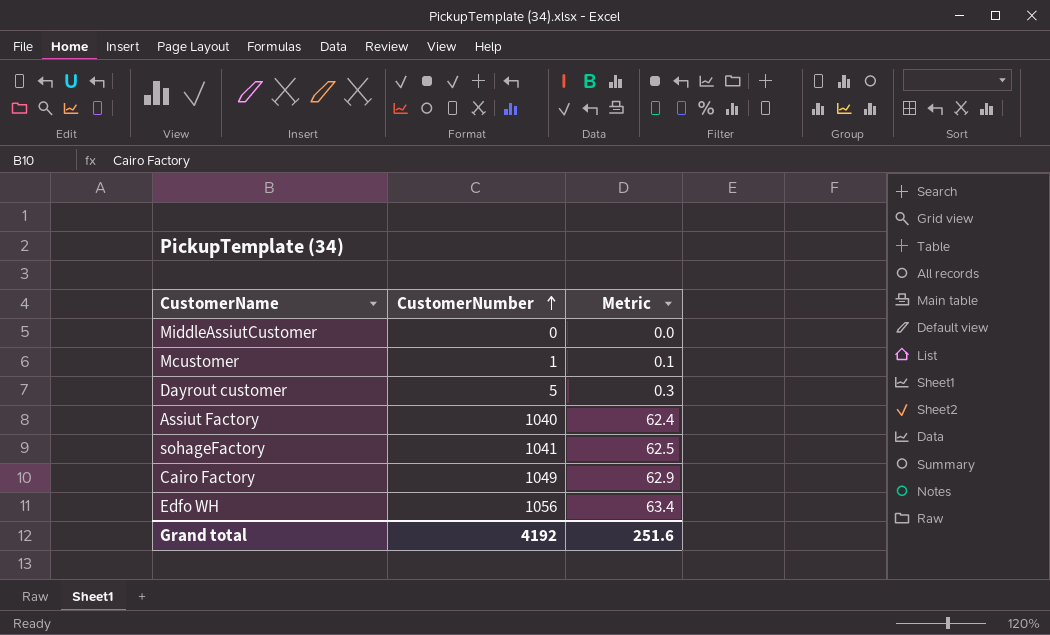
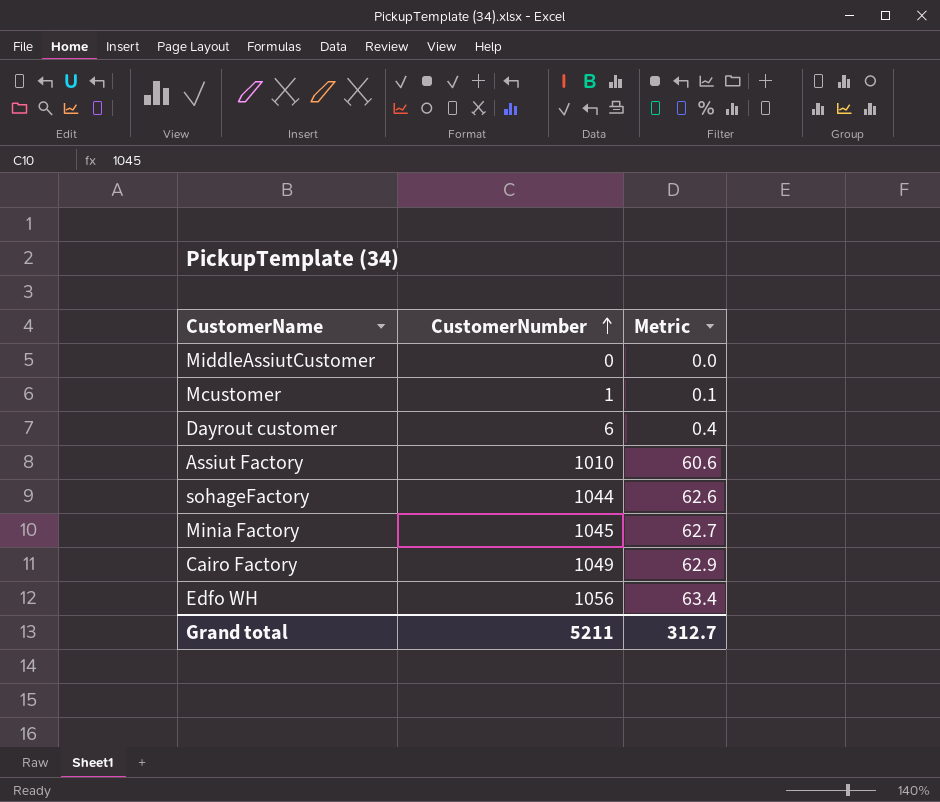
Dayrout customer | CustomerNumber: 5 -> 6
Dayrout customer | Metric: 0.3 -> 0.4
Assiut Factory | CustomerNumber: 1040 -> 1010
Assiut Factory | Metric: 62.4 -> 60.6
sohageFactory | CustomerNumber: 1041 -> 1044
sohageFactory | Metric: 62.5 -> 62.6
row Minia Factory: none -> 1045 | 62.7
Grand total | CustomerNumber: 4192 -> 5211
Grand total | Metric: 251.6 -> 312.7

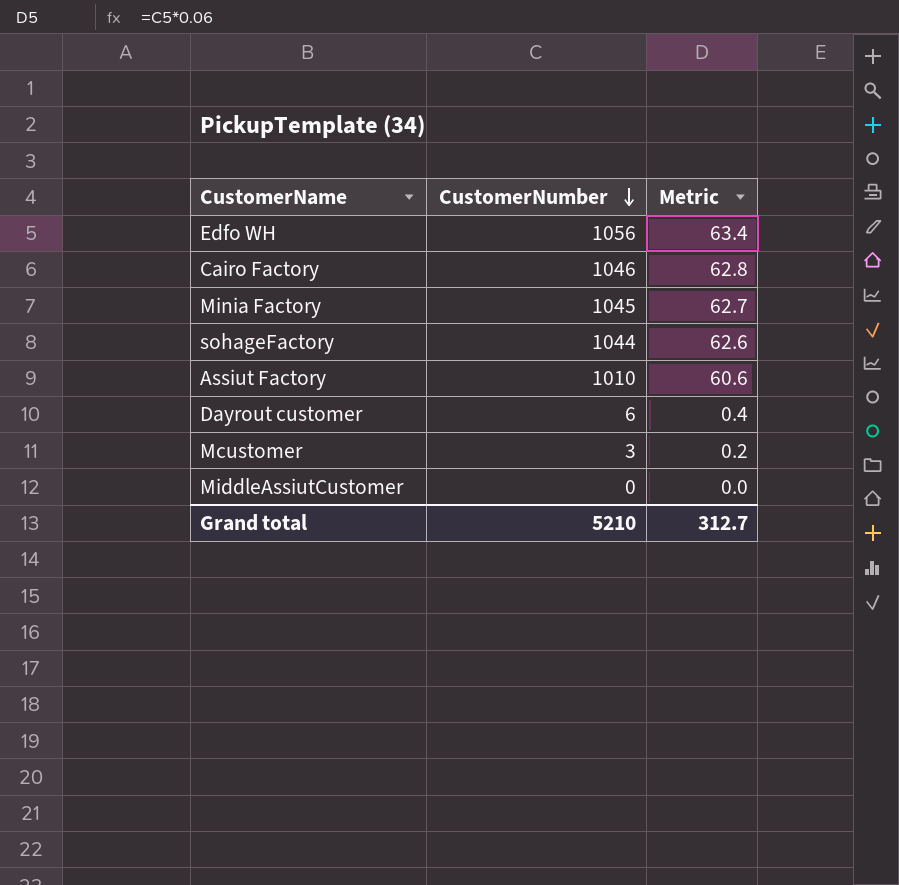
row order: CustomerNumber ascending -> CustomerNumber descending
Cairo Factory | CustomerNumber: 1049 -> 1046
Cairo Factory | Metric: 62.9 -> 62.8
Mcustomer | CustomerNumber: 1 -> 3
Mcustomer | Metric: 0.1 -> 0.2
Grand total | CustomerNumber: 5211 -> 5210

